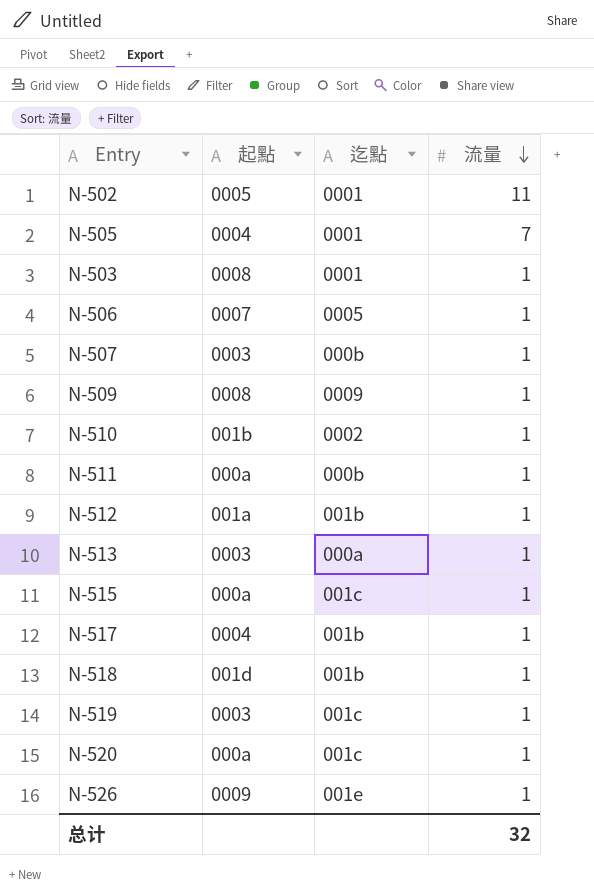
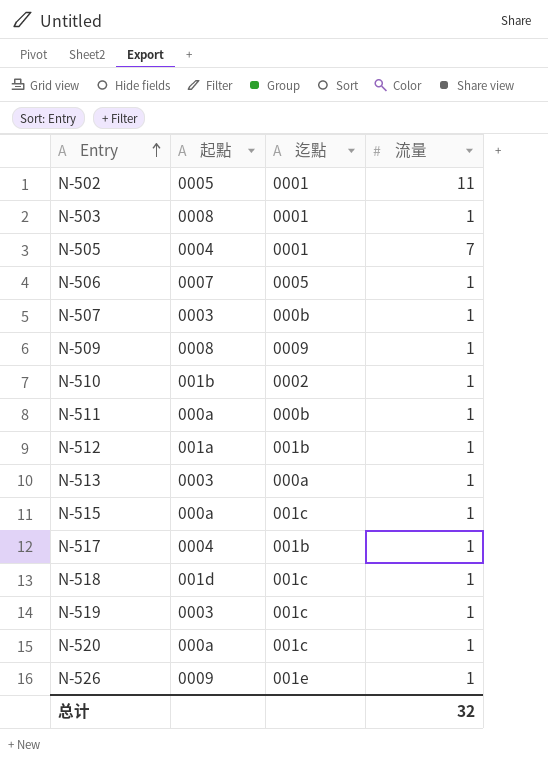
row order: 流量 descending -> Entry ascending
N-518 | 迄點: 001b -> 001c

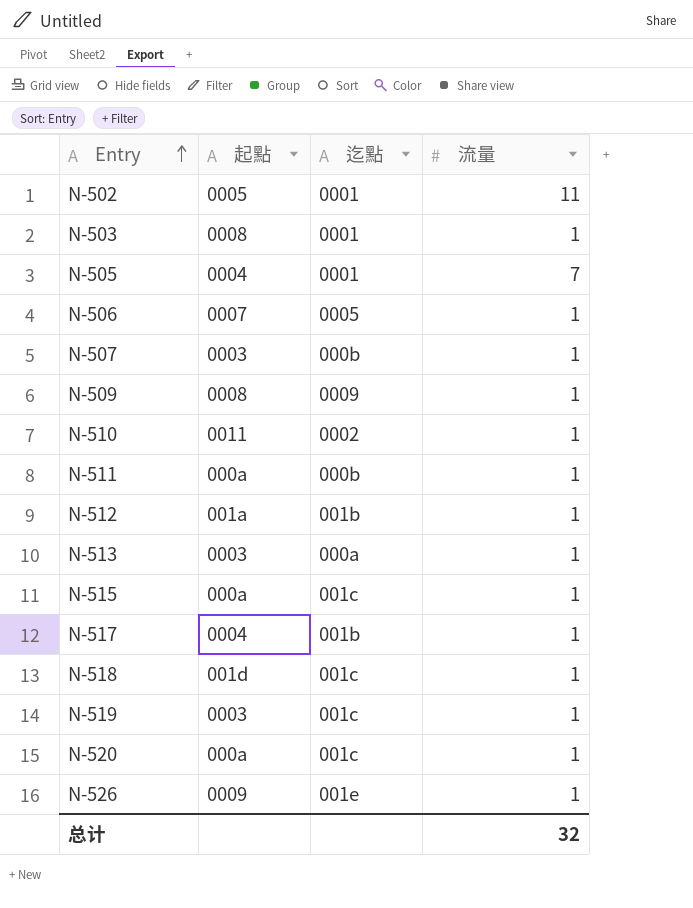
N-510 | 起點: 001b -> 0011

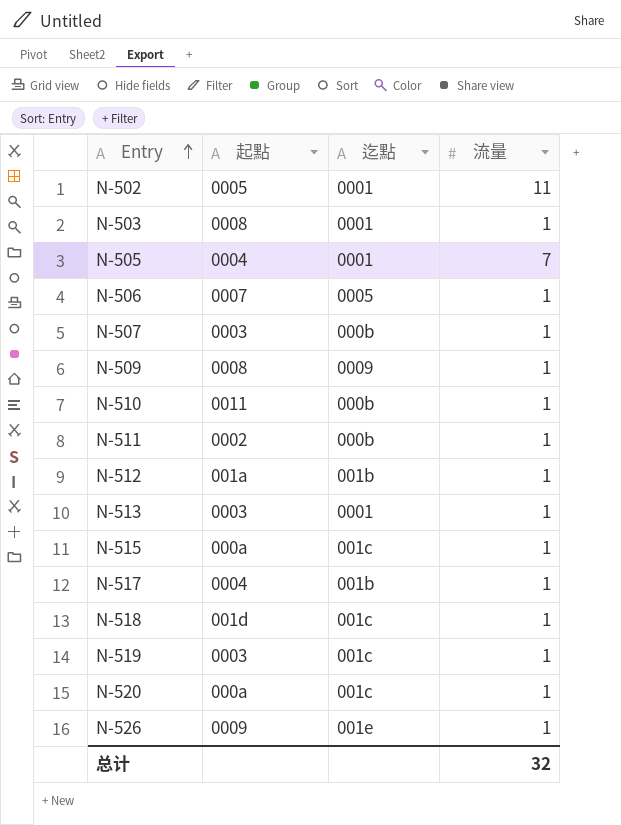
N-510 | 迄點: 0002 -> 000b
N-511 | 起點: 000a -> 0002
N-513 | 迄點: 000a -> 0001

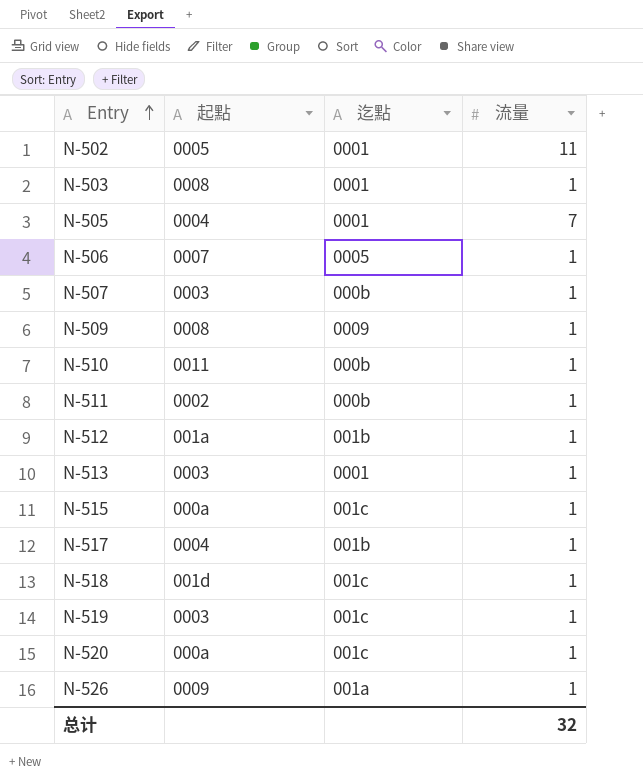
N-526 | 迄點: 001e -> 001a

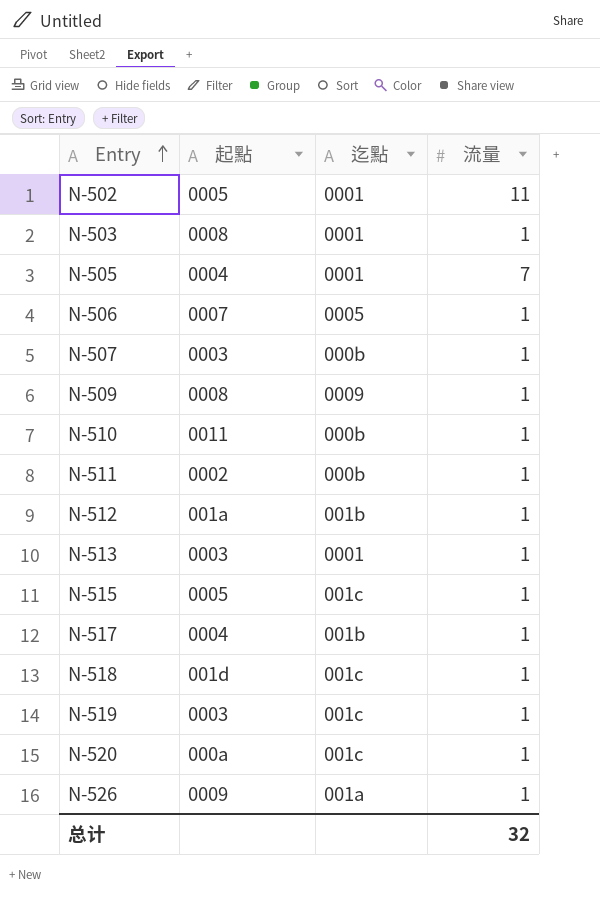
N-515 | 起點: 000a -> 0005

